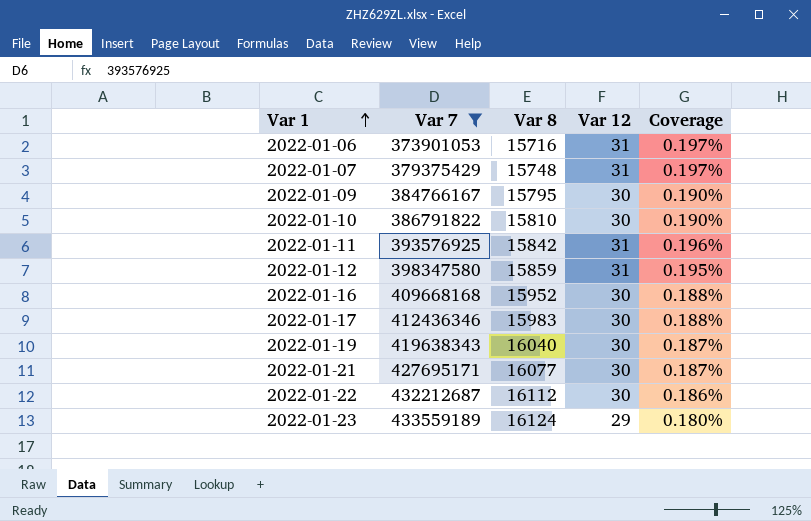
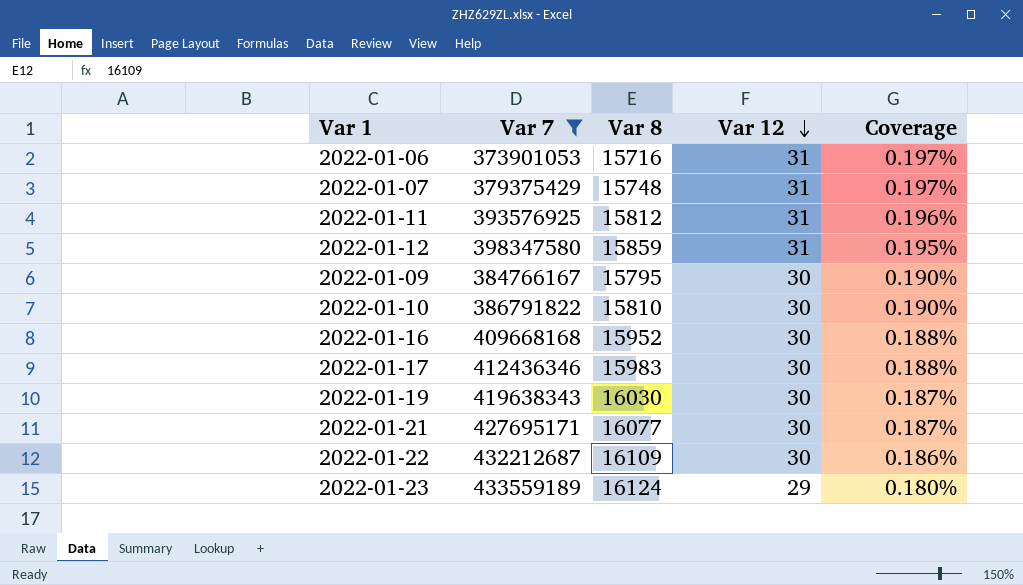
row order: Var 1 ascending -> Var 12 descending
2022-01-11 | Var 8: 15842 -> 15812
2022-01-19 | Var 8: 16040 -> 16030
2022-01-22 | Var 8: 16112 -> 16109

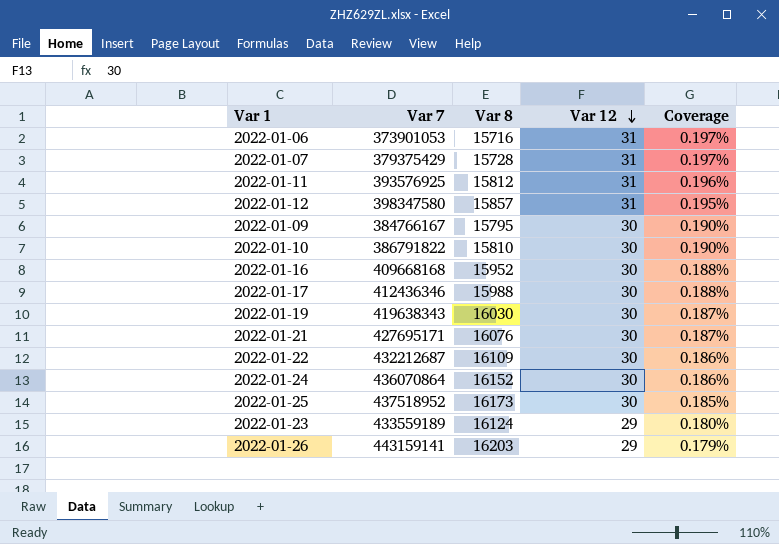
filter: Var 7 <= 433559189 -> none
2022-01-07 | Var 8: 15748 -> 15728
2022-01-12 | Var 8: 15859 -> 15857
2022-01-17 | Var 8: 15983 -> 15988
2022-01-21 | Var 8: 16077 -> 16076

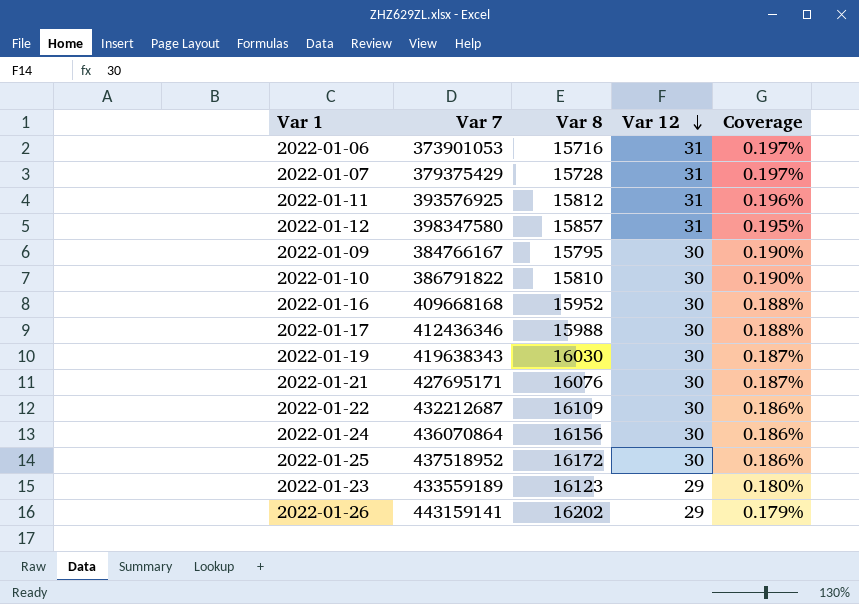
2022-01-24 | Var 8: 16152 -> 16156
2022-01-25 | Var 8: 16173 -> 16172
2022-01-25 | Coverage: 0.185% -> 0.186%
2022-01-23 | Var 8: 16124 -> 16123
2022-01-26 | Var 8: 16203 -> 16202

